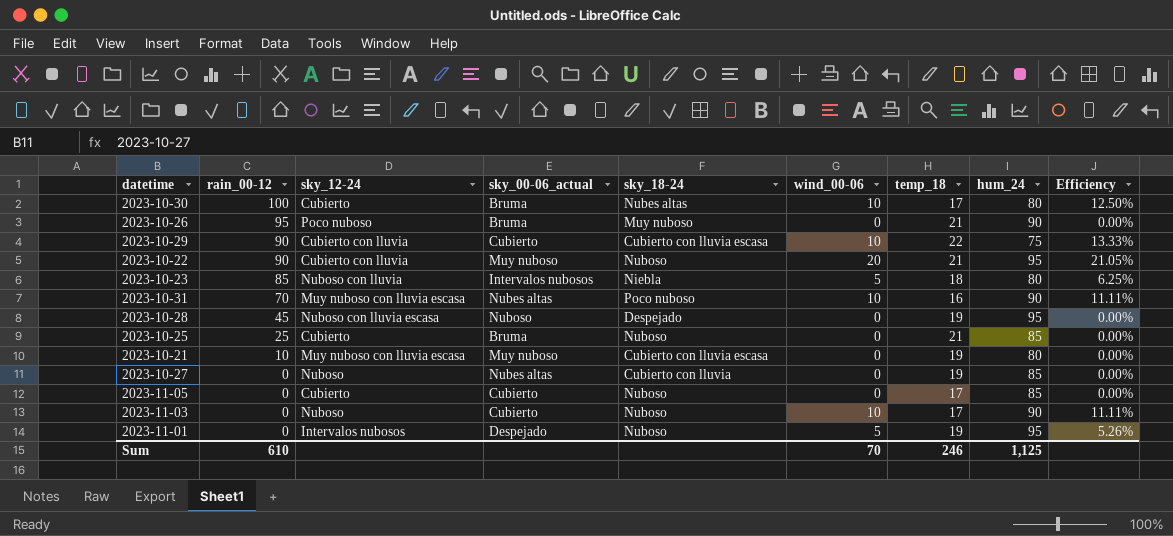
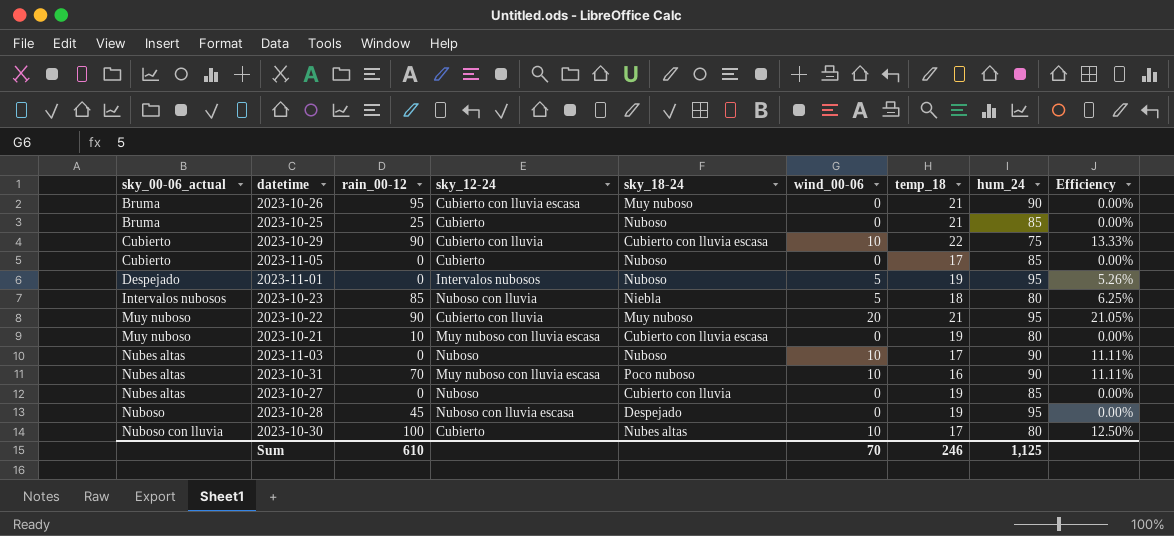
row order: rain_00-12 descending -> sky_00-06_actual ascending
column sky_00-06_actual | position: 4 -> 1
2023-10-26 | sky_12-24: Poco nuboso -> Cubierto con lluvia escasa
2023-10-22 | sky_18-24: Nuboso -> Muy nuboso
2023-11-03 | sky_00-06_actual: Cubierto -> Nubes altas
2023-10-30 | sky_00-06_actual: Bruma -> Nuboso con lluvia

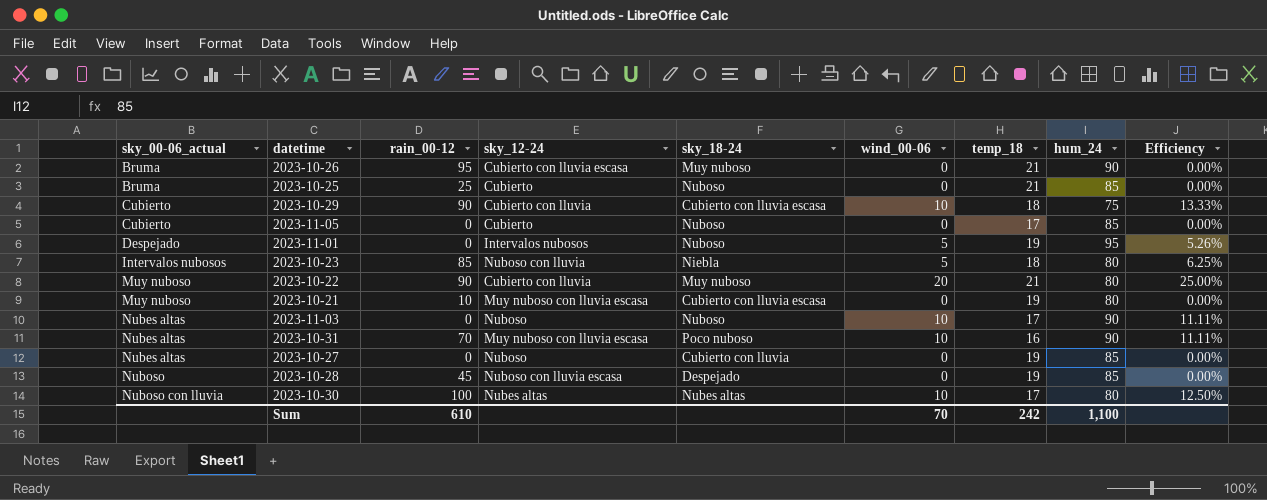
2023-10-29 | temp_18: 22 -> 18
2023-10-22 | hum_24: 95 -> 80
2023-10-22 | Efficiency: 21.05% -> 25.00%
2023-10-28 | hum_24: 95 -> 85
2023-10-30 | sky_12-24: Cubierto -> Nubes altas
Sum | temp_18: 246 -> 242
Sum | hum_24: 1,125 -> 1,100

